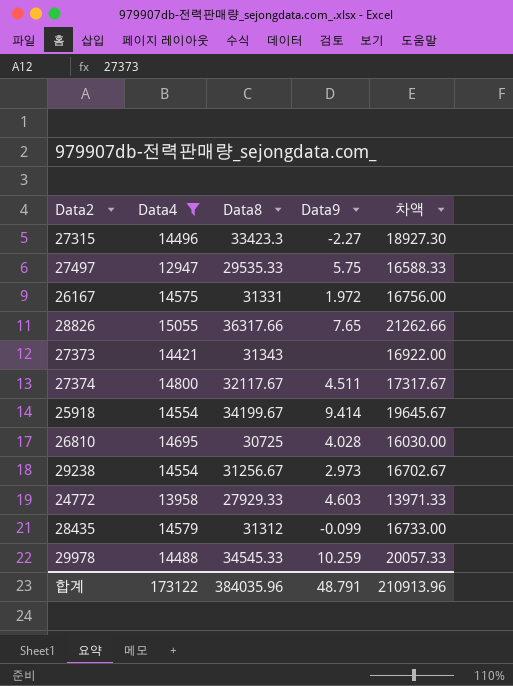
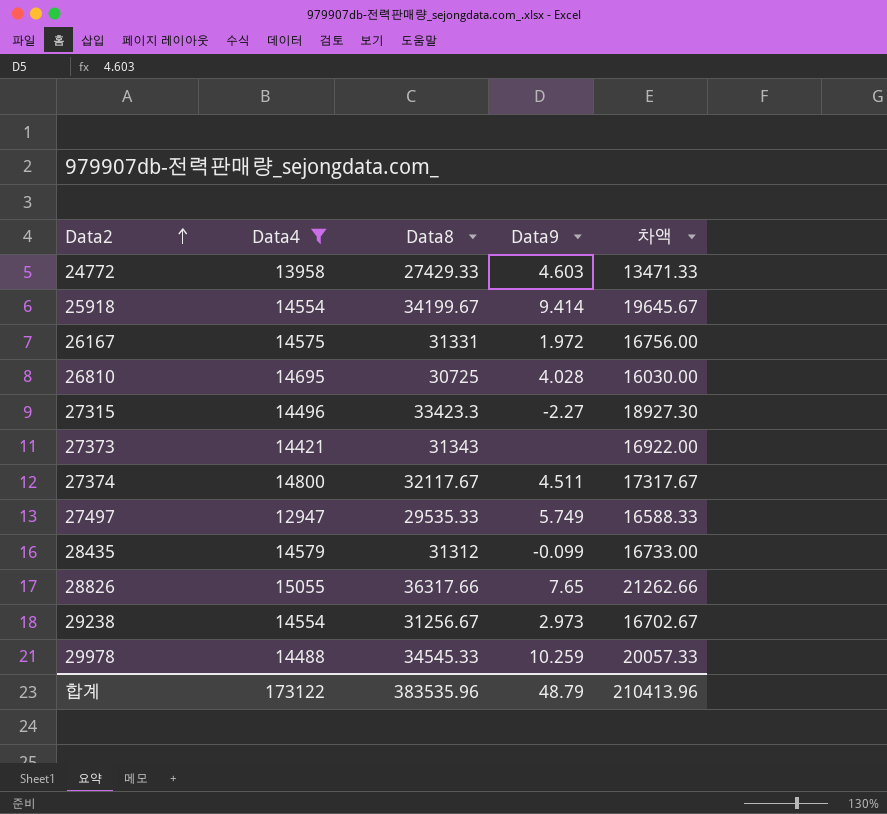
row order: none -> Data2 ascending
24772 | Data8: 27929.33 -> 27429.33
24772 | 차액: 13971.33 -> 13471.33
27497 | Data9: 5.75 -> 5.749
합계 | Data8: 384035.96 -> 383535.96
합계 | Data9: 48.791 -> 48.79
합계 | 차액: 210913.96 -> 210413.96

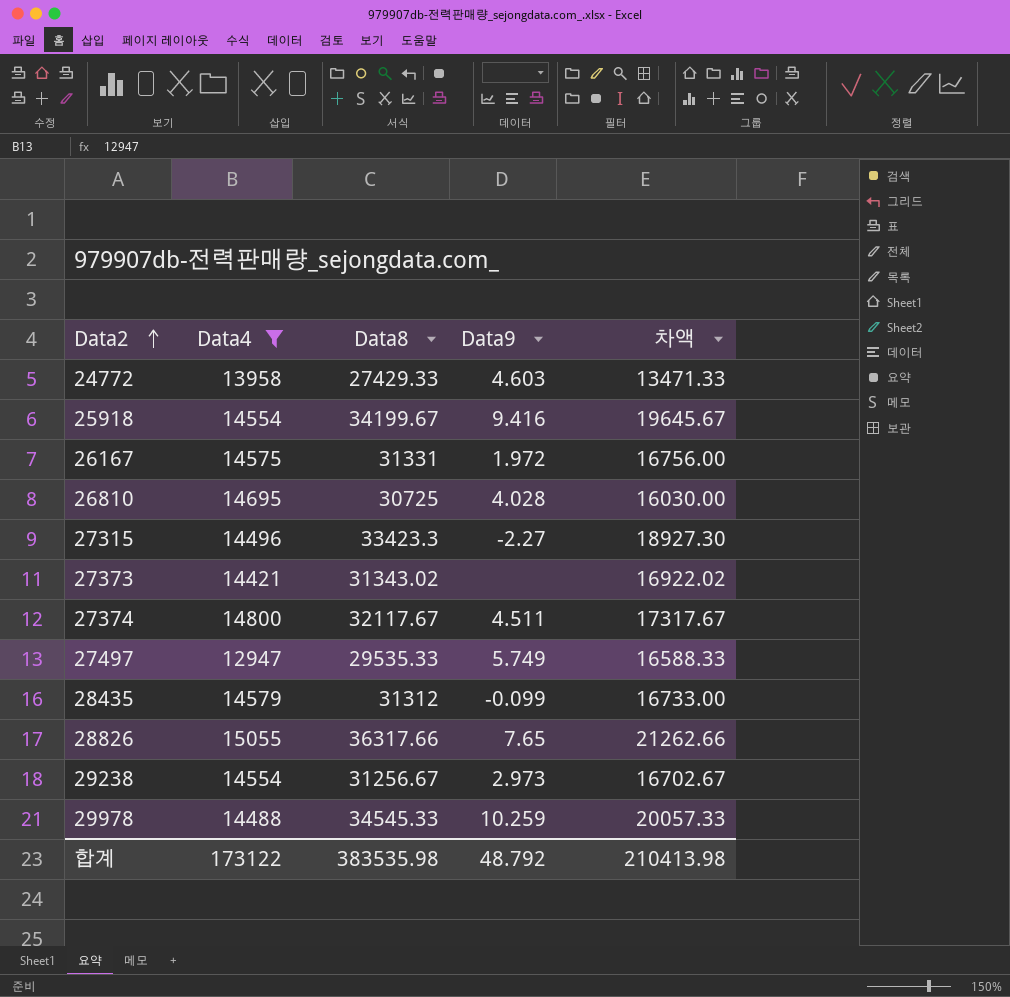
25918 | Data9: 9.414 -> 9.416
27373 | Data8: 31343 -> 31343.02
27373 | 차액: 16922.00 -> 16922.02
합계 | Data8: 383535.96 -> 383535.98
합계 | Data9: 48.79 -> 48.792
합계 | 차액: 210413.96 -> 210413.98

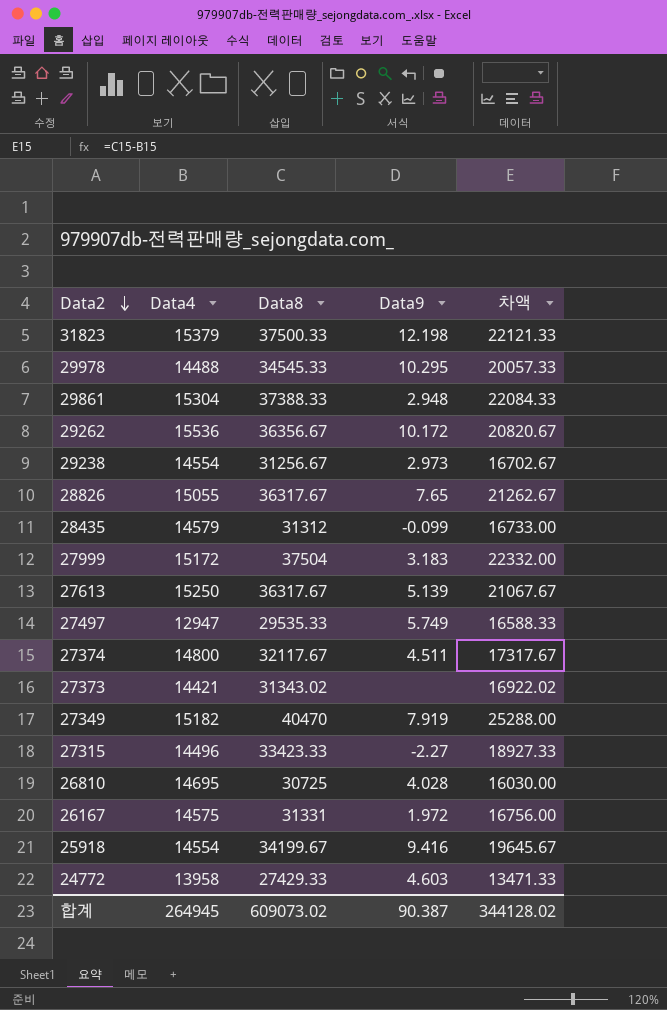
filter: Data4 <= 15055 -> none
row order: Data2 ascending -> Data2 descending
29978 | Data9: 10.259 -> 10.295
28826 | Data8: 36317.66 -> 36317.67
28826 | 차액: 21262.66 -> 21262.67
27315 | Data8: 33423.3 -> 33423.33
27315 | 차액: 18927.30 -> 18927.33
합계 | Data4: 173122 -> 264945
합계 | Data8: 383535.98 -> 609073.02
합계 | Data9: 48.792 -> 90.387
합계 | 차액: 210413.98 -> 344128.02

